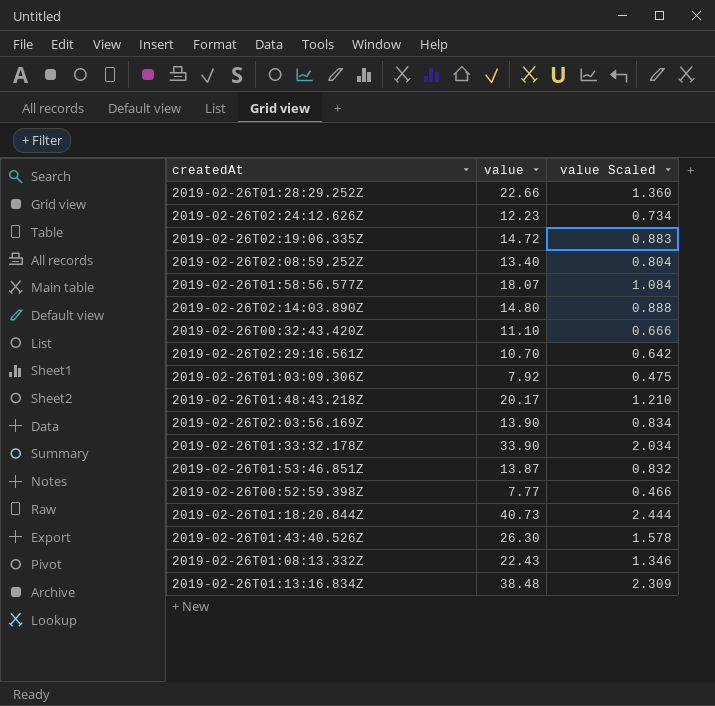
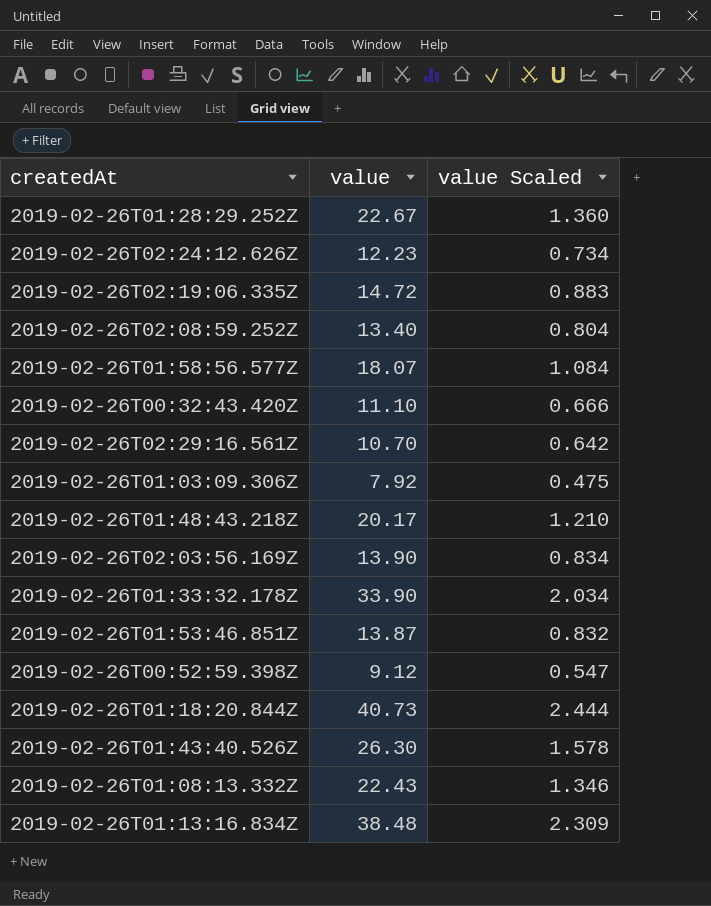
row 2019-02-26T02:14:03.890Z: 14.80 | 0.888 -> none
2019-02-26T01:28:29.252Z | value: 22.66 -> 22.67
2019-02-26T00:52:59.398Z | value: 7.77 -> 9.12
2019-02-26T00:52:59.398Z | value Scaled: 0.466 -> 0.547

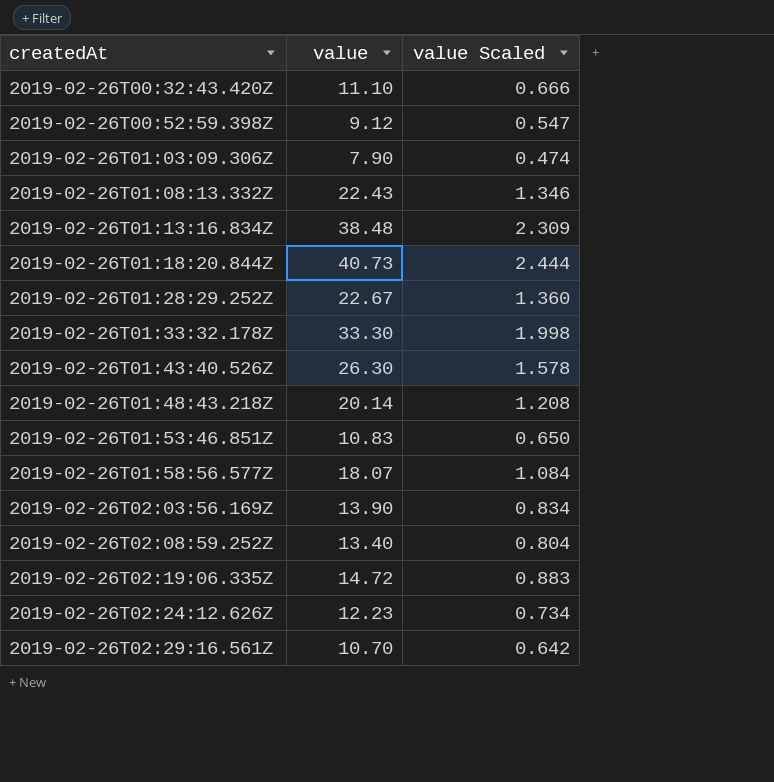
row order: none -> createdAt ascending
2019-02-26T01:03:09.306Z | value: 7.92 -> 7.90
2019-02-26T01:03:09.306Z | value Scaled: 0.475 -> 0.474
2019-02-26T01:33:32.178Z | value: 33.90 -> 33.30
2019-02-26T01:33:32.178Z | value Scaled: 2.034 -> 1.998
2019-02-26T01:48:43.218Z | value: 20.17 -> 20.14
2019-02-26T01:48:43.218Z | value Scaled: 1.210 -> 1.208
2019-02-26T01:53:46.851Z | value: 13.87 -> 10.83
2019-02-26T01:53:46.851Z | value Scaled: 0.832 -> 0.650

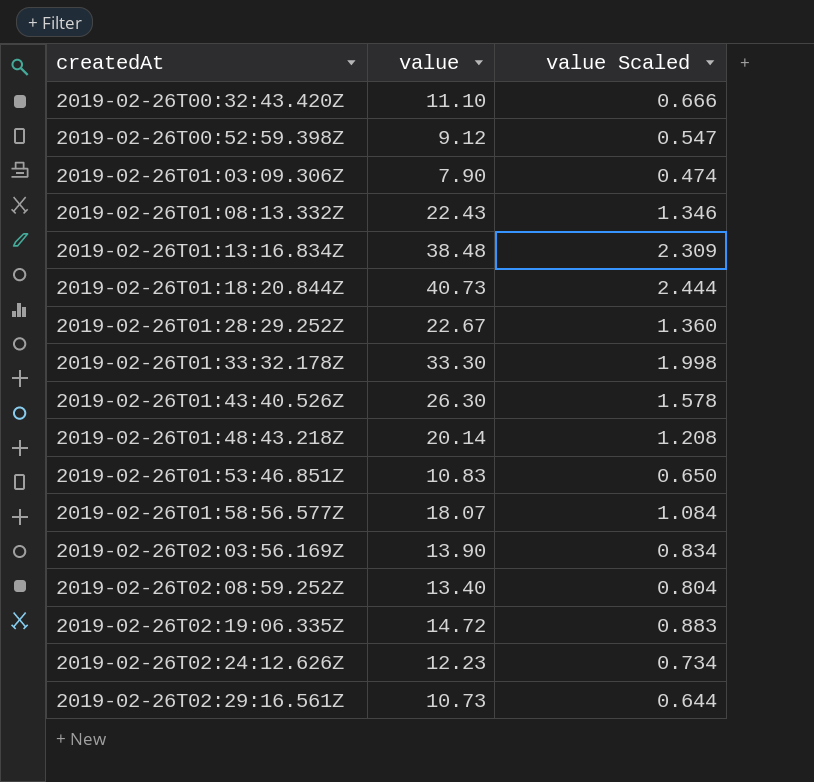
2019-02-26T02:29:16.561Z | value: 10.70 -> 10.73
2019-02-26T02:29:16.561Z | value Scaled: 0.642 -> 0.644

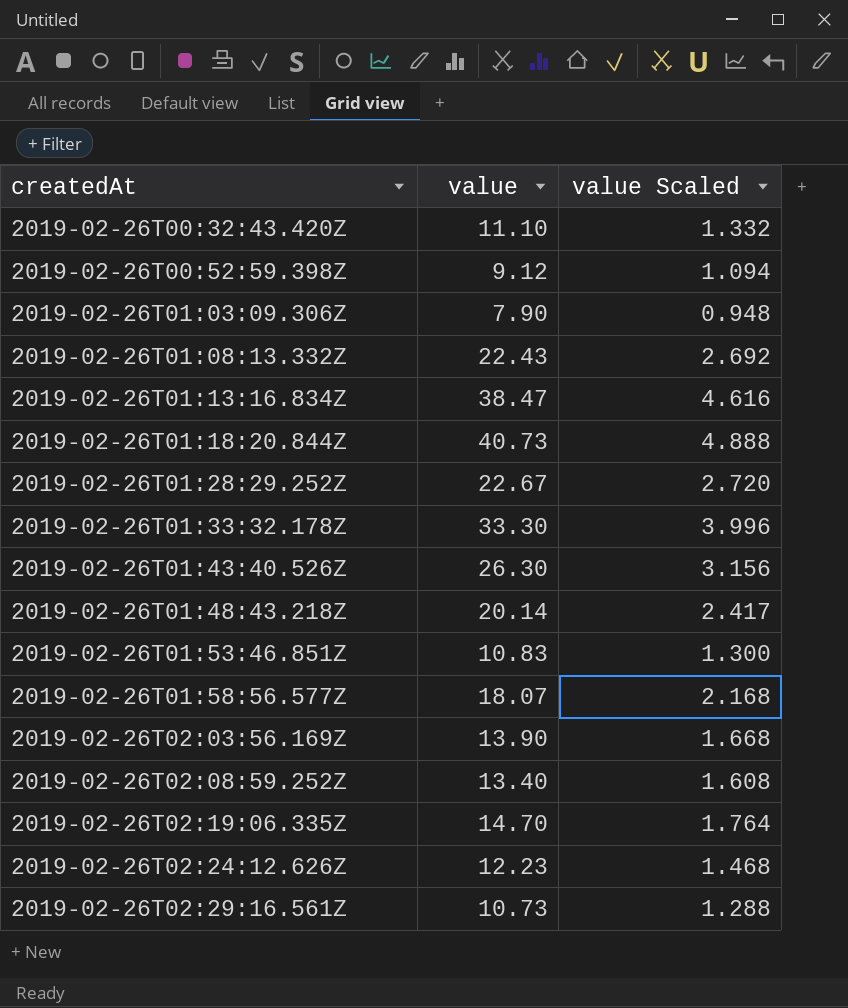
column value Scaled | formula: [value] * 0.06 -> [value] * 0.12
2019-02-26T01:13:16.834Z | value: 38.48 -> 38.47
2019-02-26T02:19:06.335Z | value: 14.72 -> 14.70

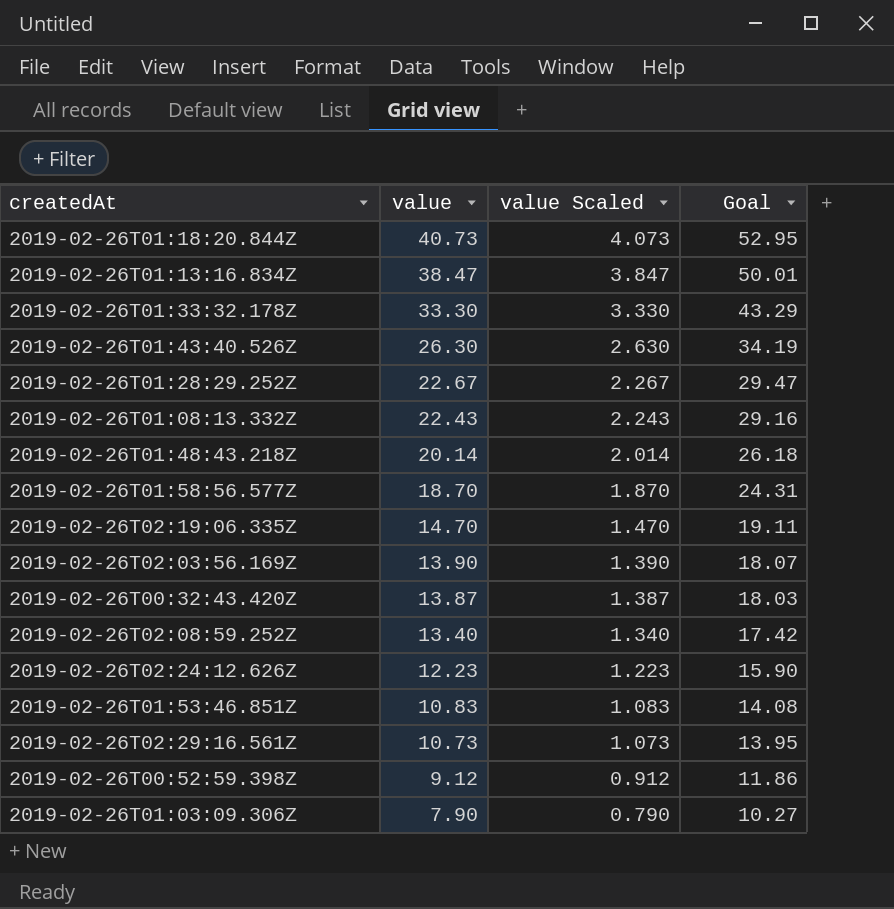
row order: createdAt ascending -> value descending
column value Scaled | formula: [value] * 0.12 -> [value] * 0.1
column Goal | formula: none -> [value] * 1.3
2019-02-26T01:58:56.577Z | value: 18.07 -> 18.70
2019-02-26T00:32:43.420Z | value: 11.10 -> 13.87

